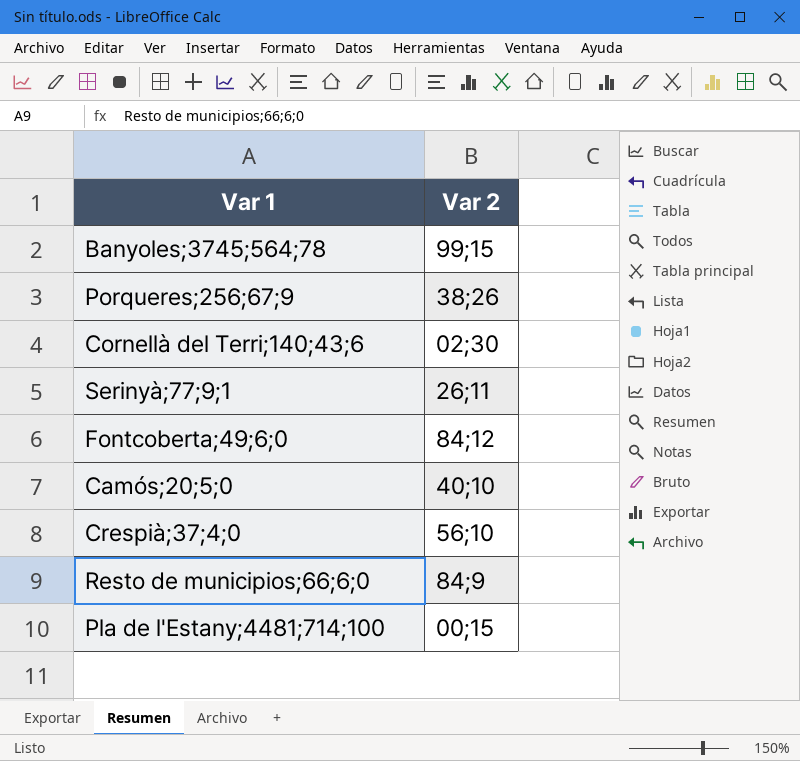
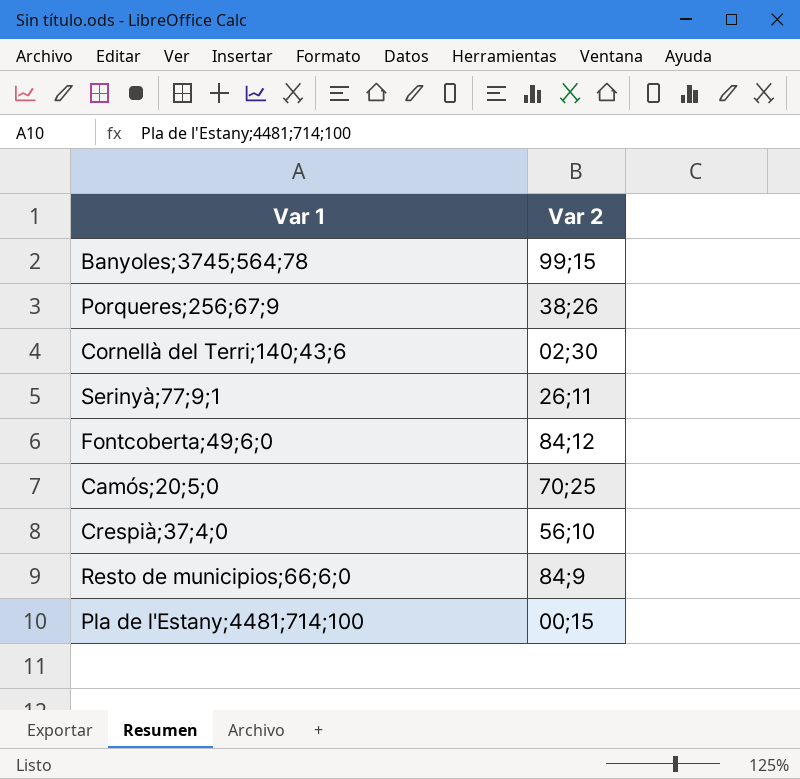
Camós;20;5;0 | Var 2: 40;10 -> 70;25

